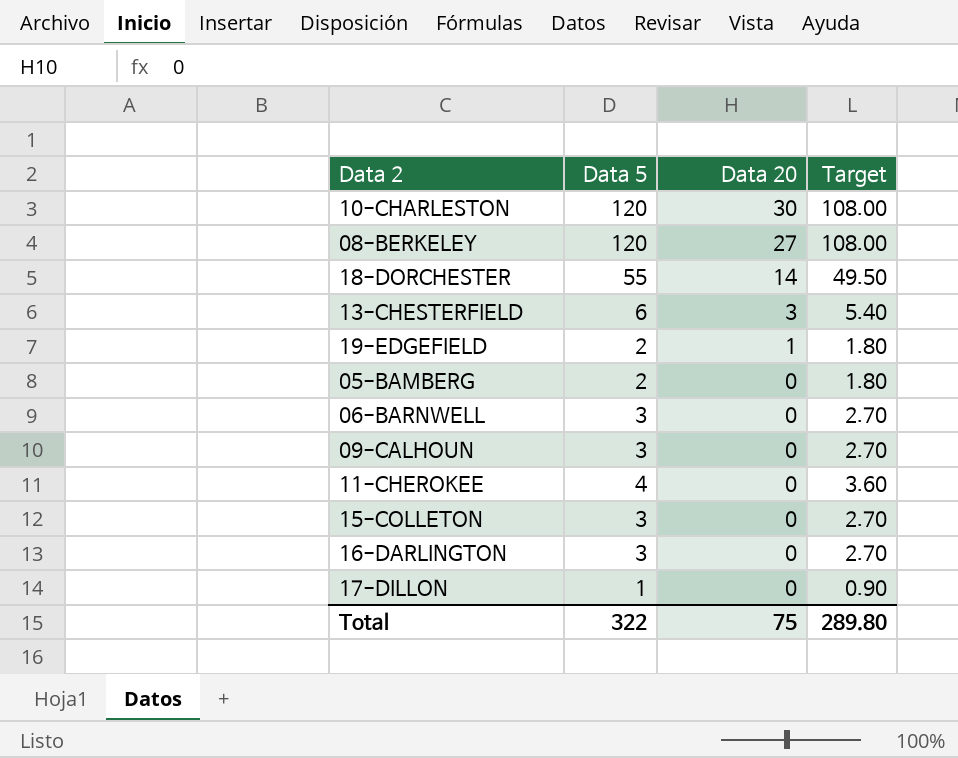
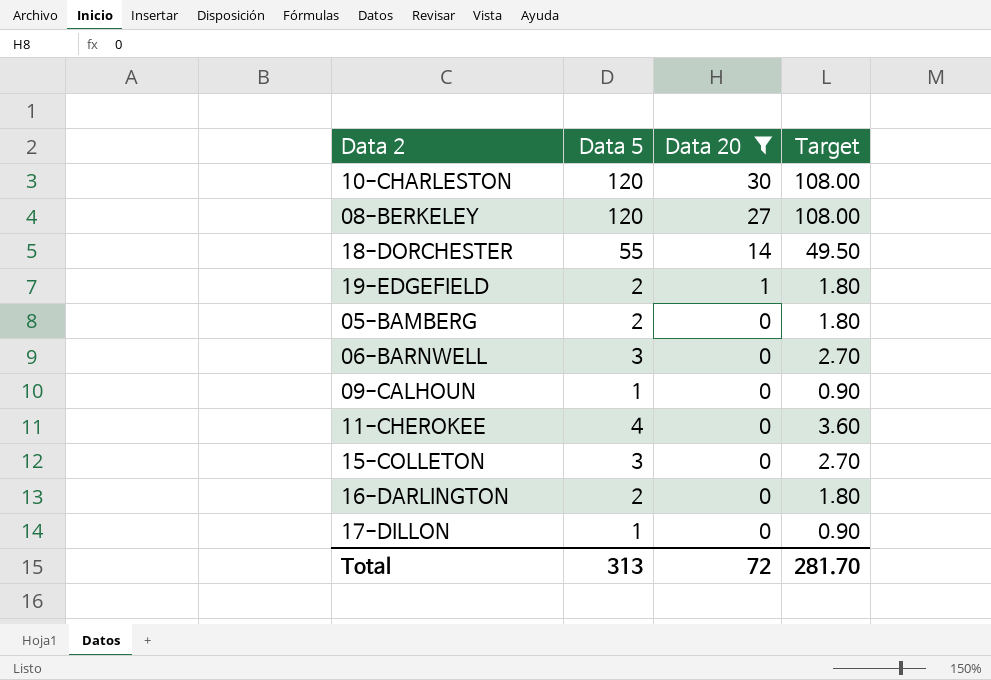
filter: none -> Data 20 != 3
09-CALHOUN | Data 5: 3 -> 1
09-CALHOUN | Target: 2.70 -> 0.90
16-DARLINGTON | Data 5: 3 -> 2
16-DARLINGTON | Target: 2.70 -> 1.80
Total | Data 5: 322 -> 313
Total | Data 20: 75 -> 72
Total | Target: 289.80 -> 281.70

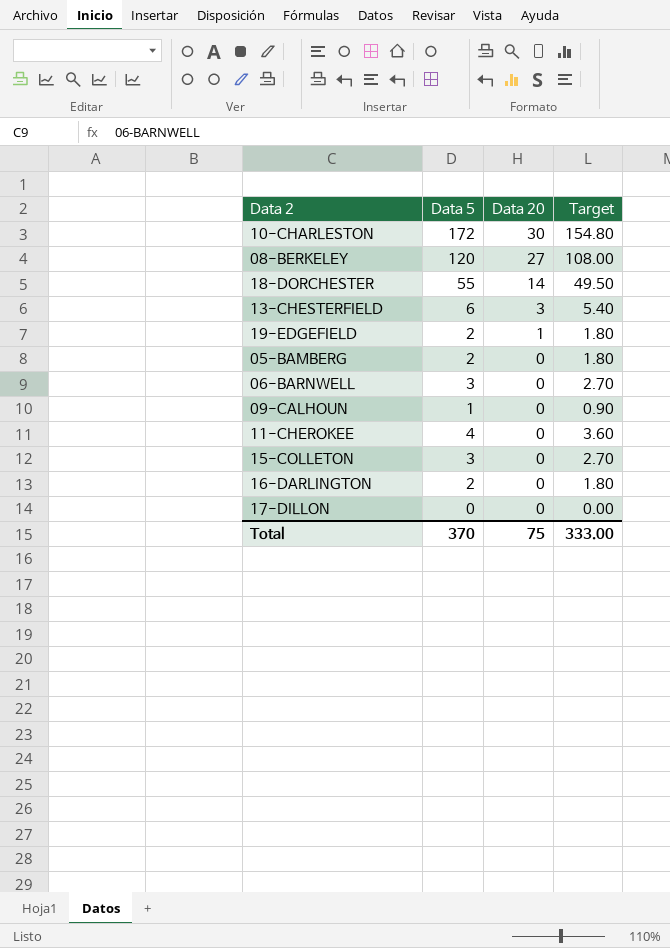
filter: Data 20 != 3 -> none
10-CHARLESTON | Data 5: 120 -> 172
10-CHARLESTON | Target: 108.00 -> 154.80
17-DILLON | Data 5: 1 -> 0
17-DILLON | Target: 0.90 -> 0.00
Total | Data 5: 313 -> 370
Total | Data 20: 72 -> 75
Total | Target: 281.70 -> 333.00

